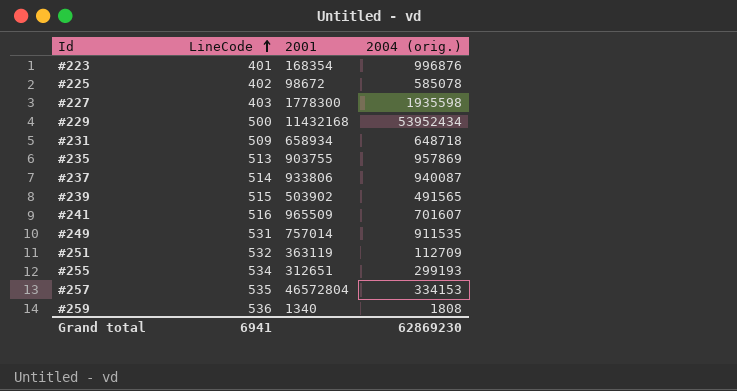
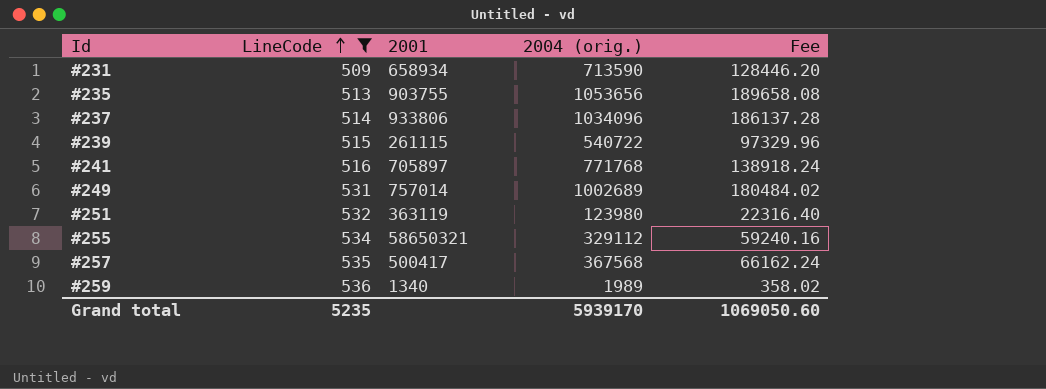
filter: none -> LineCode >= 509
column Fee | formula: none -> [2004 (orig.)] * 0.18
#231 | 2004 (orig.): 648718 -> 713590
#235 | 2004 (orig.): 957869 -> 1053656
#237 | 2004 (orig.): 940087 -> 1034096
#239 | 2001: 503902 -> 261115
#239 | 2004 (orig.): 491565 -> 540722
#241 | 2001: 965509 -> 705897
#241 | 2004 (orig.): 701607 -> 771768
#249 | 2004 (orig.): 911535 -> 1002689
#251 | 2004 (orig.): 112709 -> 123980
#255 | 2001: 312651 -> 58650321
#255 | 2004 (orig.): 299193 -> 329112
#257 | 2001: 46572804 -> 500417
#257 | 2004 (orig.): 334153 -> 367568
#259 | 2004 (orig.): 1808 -> 1989
Grand total | LineCode: 6941 -> 5235
Grand total | 2004 (orig.): 62869230 -> 5939170

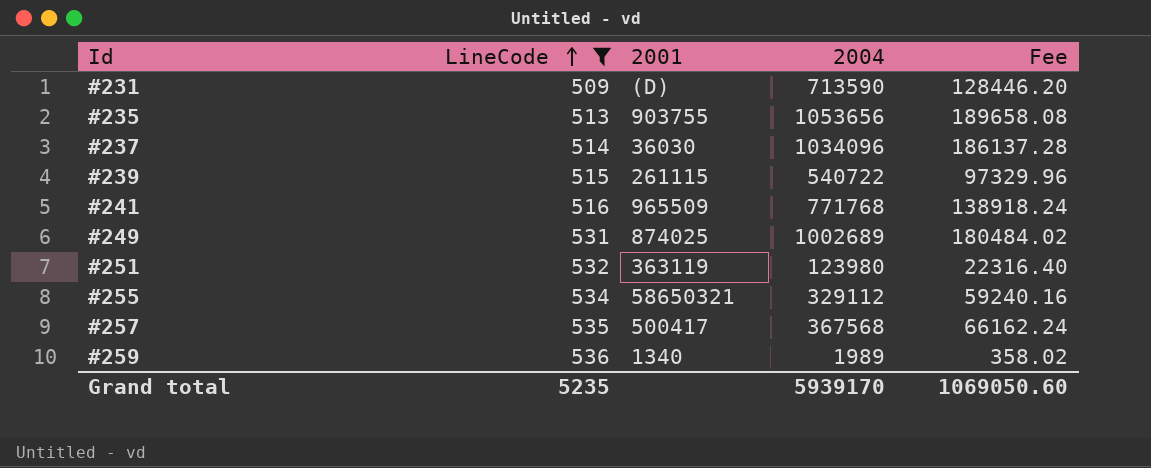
column name: 2004 (orig.) -> 2004
#231 | 2001: 658934 -> (D)
#237 | 2001: 933806 -> 36030
#241 | 2001: 705897 -> 965509
#249 | 2001: 757014 -> 874025

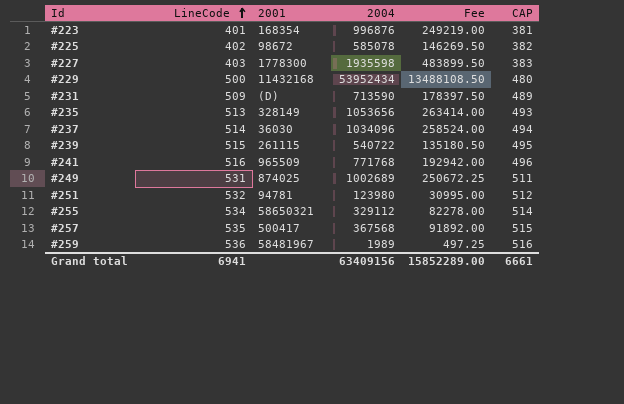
filter: LineCode >= 509 -> none
column Fee | formula: [2004] * 0.18 -> [2004] * 0.25
column CAP | formula: none -> [LineCode] - 20
#235 | 2001: 903755 -> 328149
#251 | 2001: 363119 -> 94781
#259 | 2001: 1340 -> 58481967
Grand total | LineCode: 5235 -> 6941
Grand total | 2004: 5939170 -> 63409156
Grand total | Fee: 1069050.60 -> 15852289.00

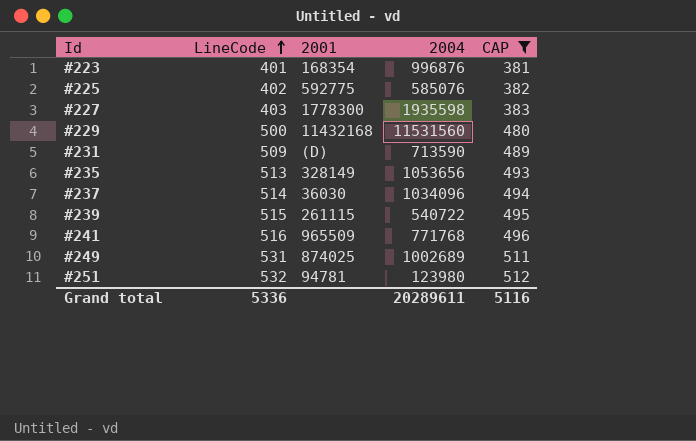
filter: none -> CAP <= 512
column Fee | formula: [2004] * 0.25 -> none
#225 | 2001: 98672 -> 592775
#225 | 2004: 585078 -> 585076
#229 | 2004: 53952434 -> 11531560
Grand total | LineCode: 6941 -> 5336
Grand total | 2004: 63409156 -> 20289611
Grand total | CAP: 6661 -> 5116

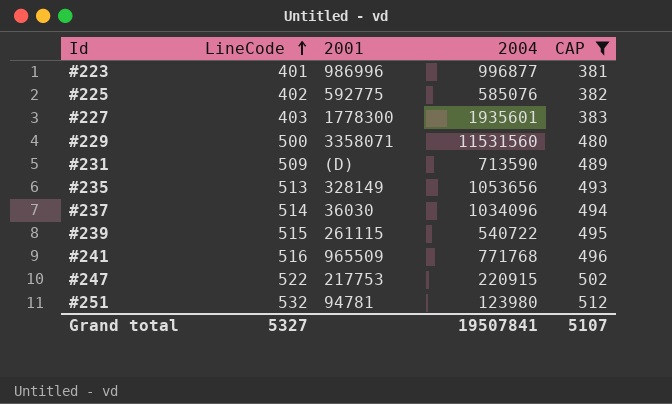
row #249: 531 | 874025 | 1002689 | 511 -> none
#223 | 2001: 168354 -> 986996
#223 | 2004: 996876 -> 996877
#227 | 2004: 1935598 -> 1935601
#229 | 2001: 11432168 -> 3358071
row #247: none -> 522 | 217753 | 220915 | 502
Grand total | LineCode: 5336 -> 5327
Grand total | 2004: 20289611 -> 19507841
Grand total | CAP: 5116 -> 5107

